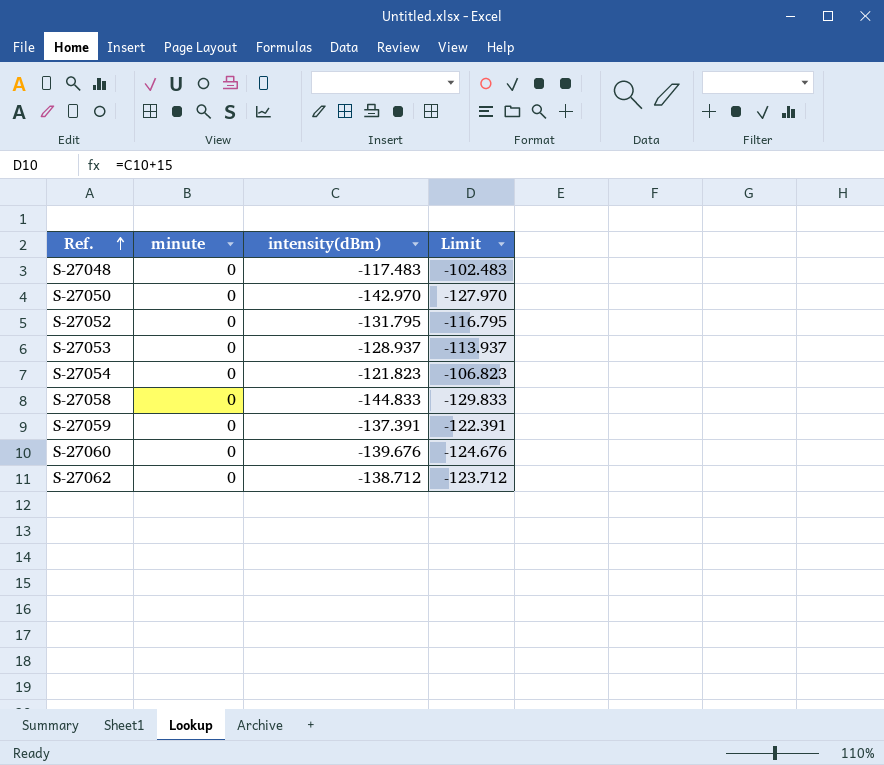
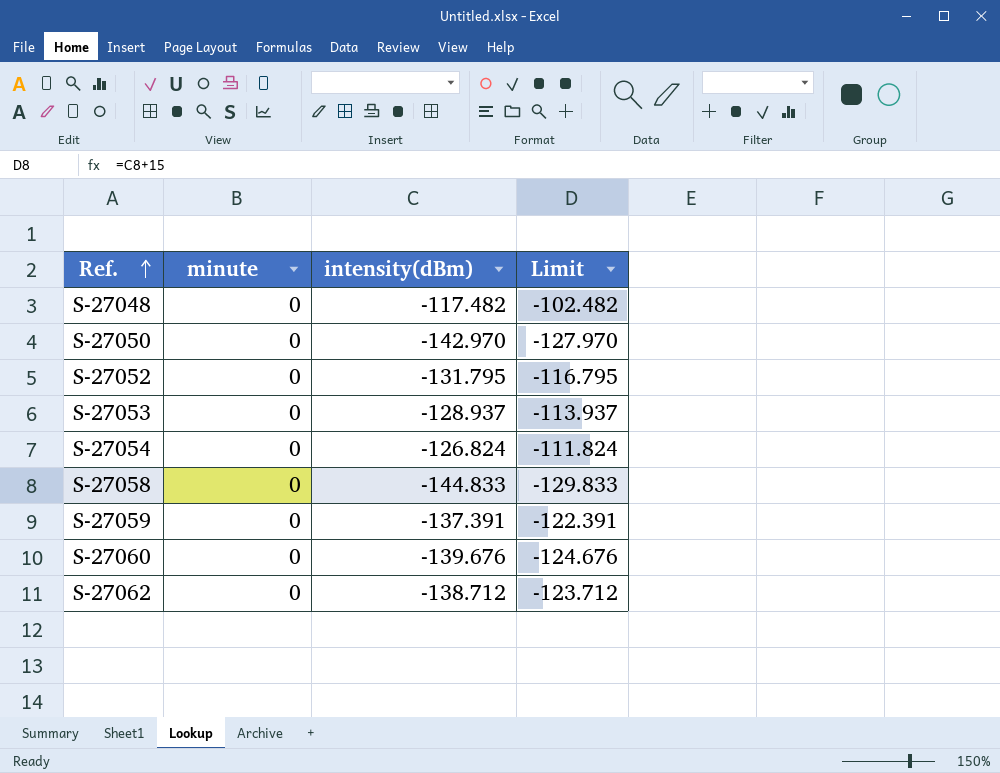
S-27048 | intensity(dBm): -117.483 -> -117.482
S-27048 | Limit: -102.483 -> -102.482
S-27054 | intensity(dBm): -121.823 -> -126.824
S-27054 | Limit: -106.823 -> -111.824

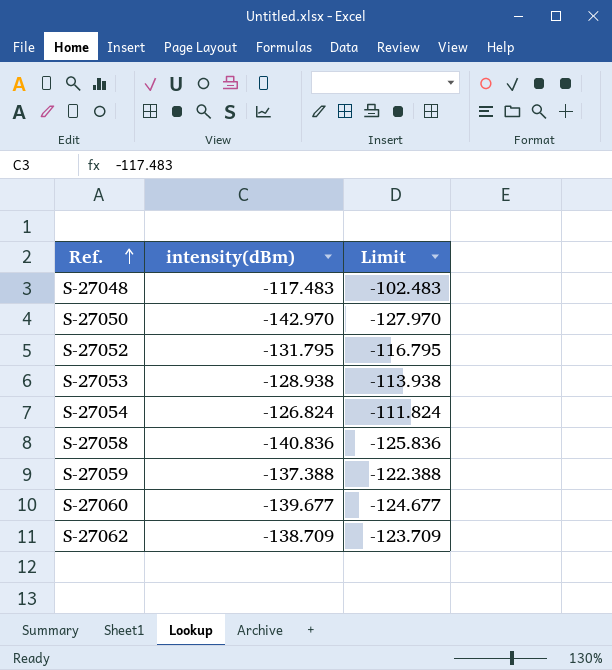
column minute | position: 2 -> none
S-27048 | intensity(dBm): -117.482 -> -117.483
S-27048 | Limit: -102.482 -> -102.483
S-27053 | intensity(dBm): -128.937 -> -128.938
S-27053 | Limit: -113.937 -> -113.938
S-27058 | intensity(dBm): -144.833 -> -140.836
S-27058 | Limit: -129.833 -> -125.836
S-27059 | intensity(dBm): -137.391 -> -137.388
S-27059 | Limit: -122.391 -> -122.388
S-27060 | intensity(dBm): -139.676 -> -139.677
S-27060 | Limit: -124.676 -> -124.677
S-27062 | intensity(dBm): -138.712 -> -138.709
S-27062 | Limit: -123.712 -> -123.709

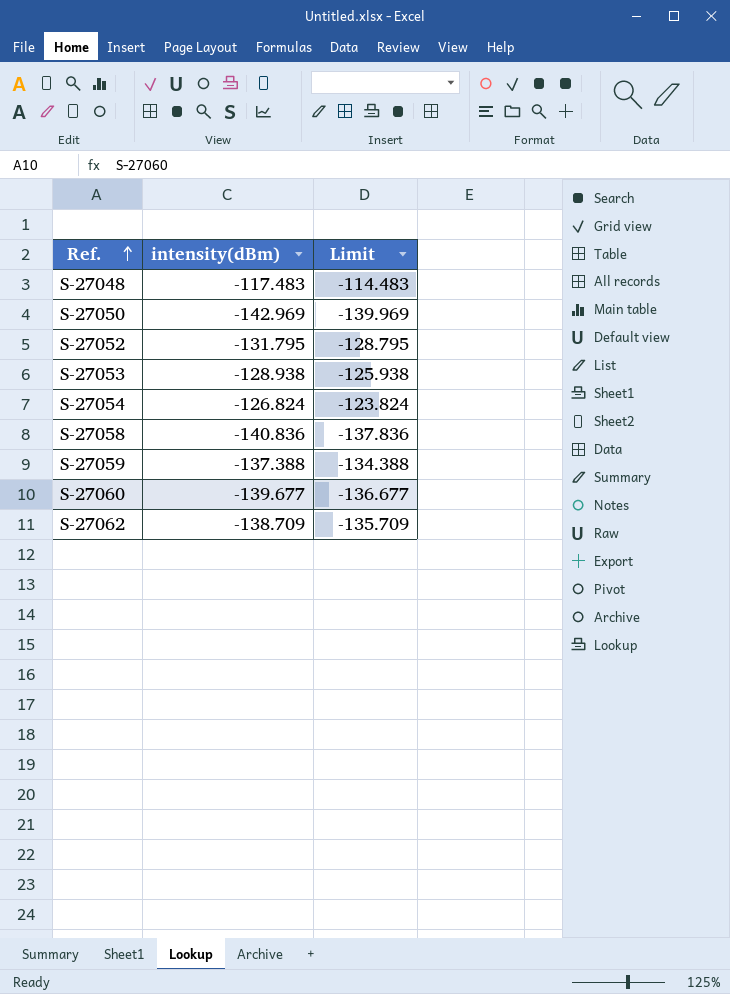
column Limit | formula: [intensity(dBm)] + 15 -> [intensity(dBm)] + 3
S-27050 | intensity(dBm): -142.970 -> -142.969

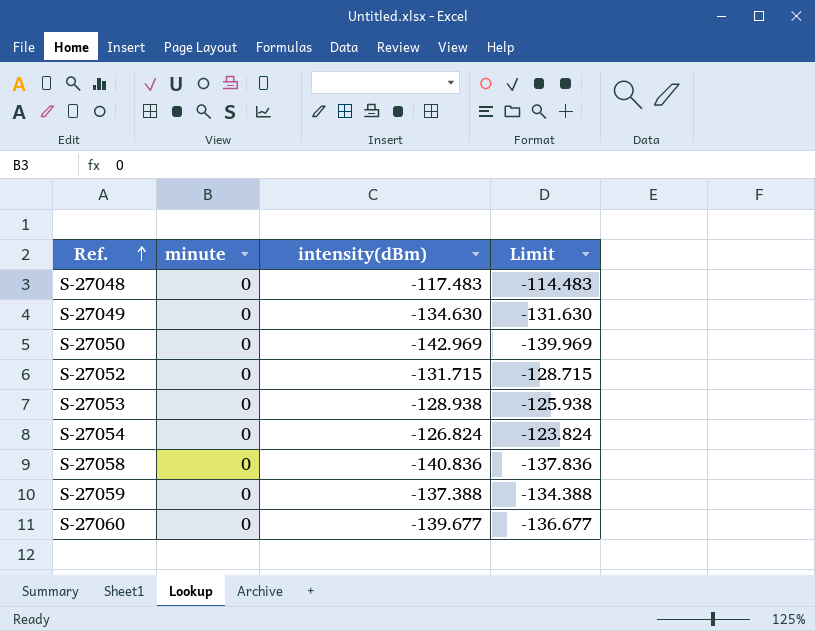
column minute | position: none -> 2
row S-27062: -138.709 | -135.709 -> none
row S-27049: none -> 0 | -134.630 | -131.630
S-27052 | intensity(dBm): -131.795 -> -131.715
S-27052 | Limit: -128.795 -> -128.715

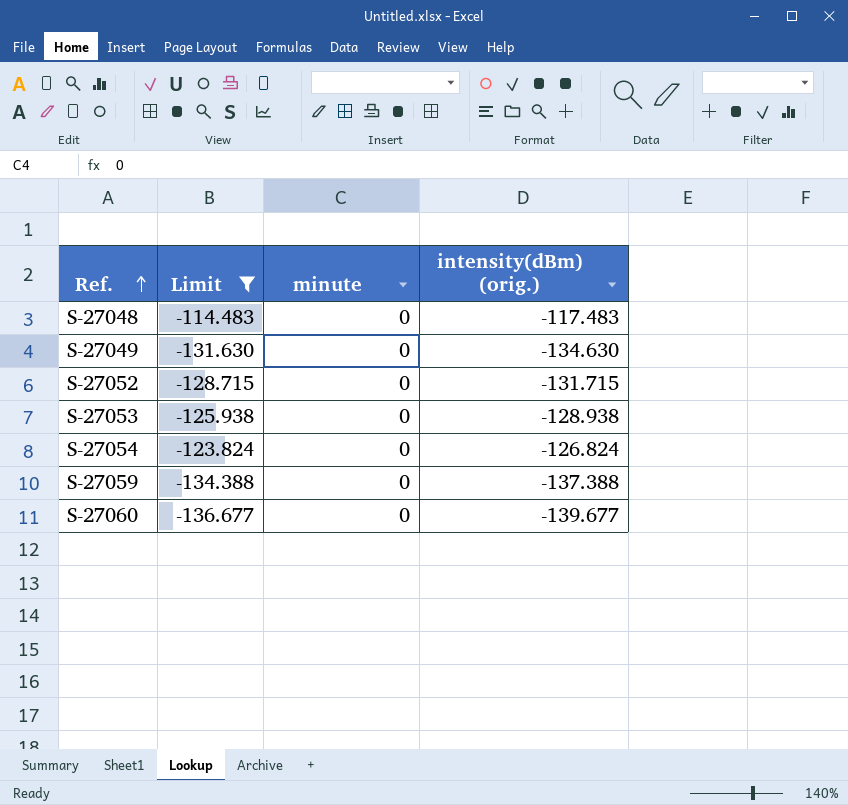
filter: none -> Limit >= -136.677
column Limit | position: 4 -> 2
column name: intensity(dBm) -> intensity(dBm) (orig.)

